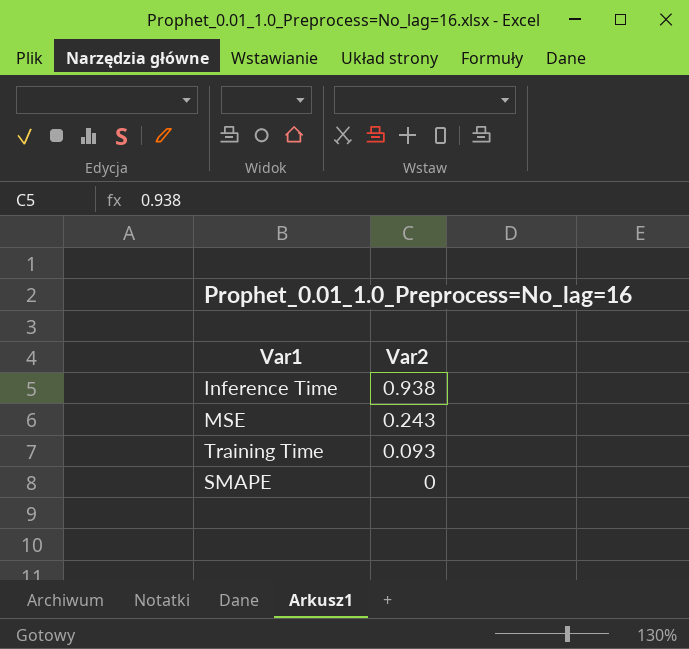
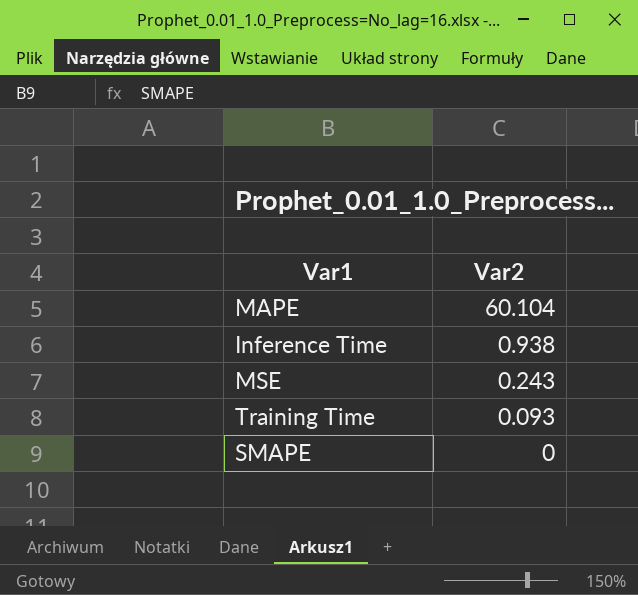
row MAPE: none -> 60.104

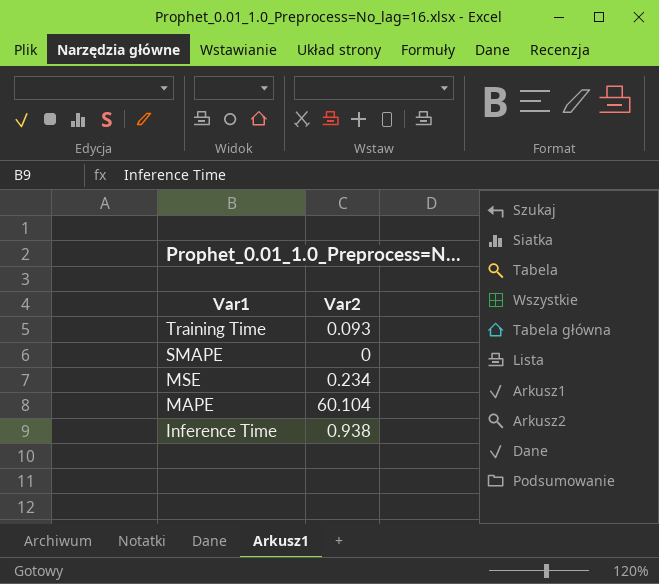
row order: Var2 descending -> Var1 descending
MSE | Var2: 0.243 -> 0.234

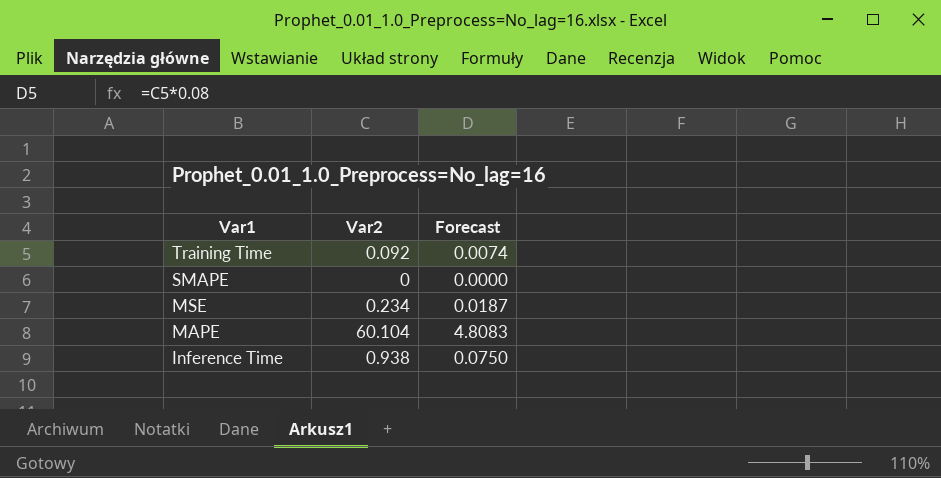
column Forecast | formula: none -> [Var2] * 0.08
Training Time | Var2: 0.093 -> 0.092

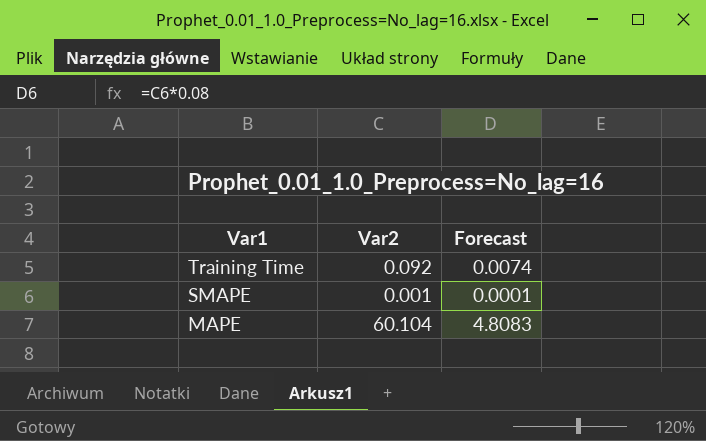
row MSE: 0.234 | 0.0187 -> none
row Inference Time: 0.938 | 0.0750 -> none
SMAPE | Var2: 0 -> 0.001
SMAPE | Forecast: 0.0000 -> 0.0001

